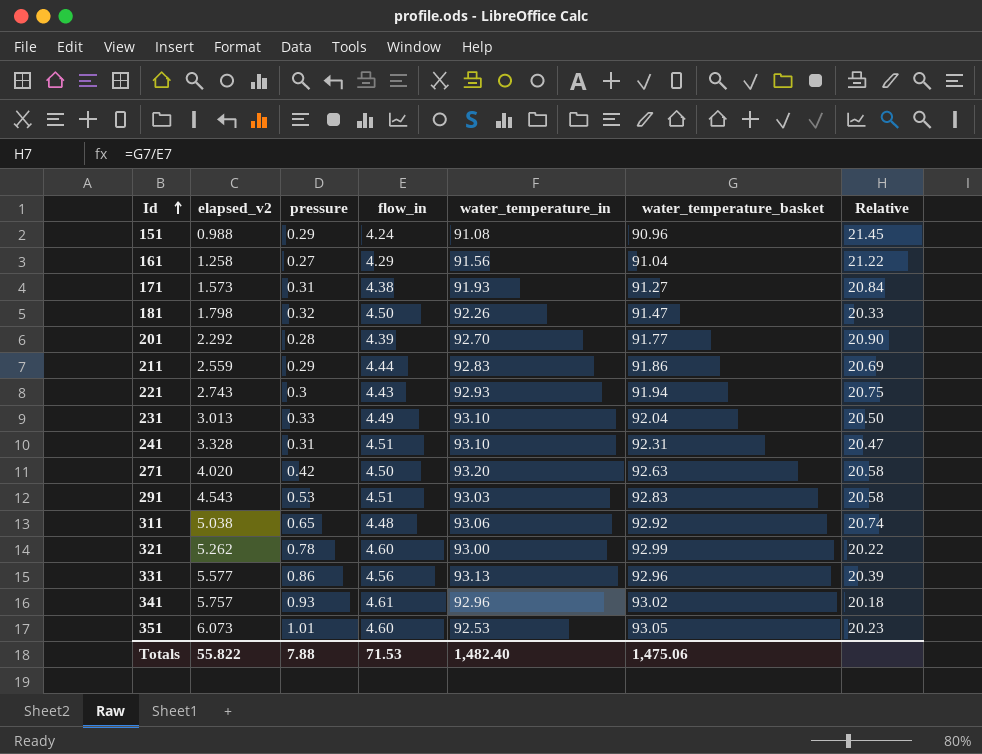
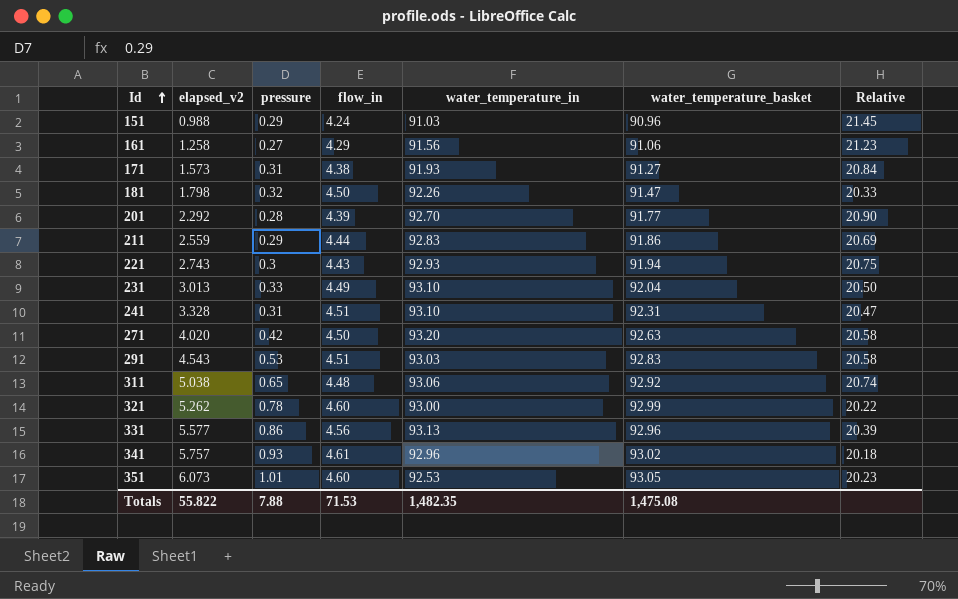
151 | water_temperature_in: 91.08 -> 91.03
161 | water_temperature_basket: 91.04 -> 91.06
161 | Relative: 21.22 -> 21.23
Totals | water_temperature_in: 1,482.40 -> 1,482.35
Totals | water_temperature_basket: 1,475.06 -> 1,475.08

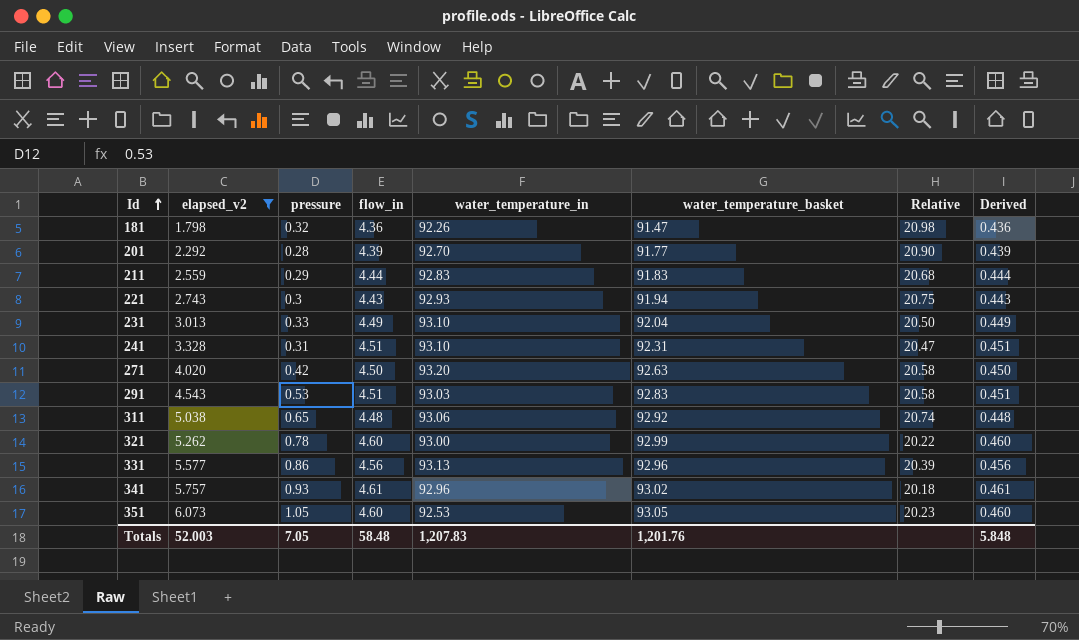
filter: none -> elapsed_v2 >= 1.798
column Derived | formula: none -> [flow_in] * 0.1
181 | flow_in: 4.50 -> 4.36
181 | Relative: 20.33 -> 20.98
211 | water_temperature_basket: 91.86 -> 91.83
211 | Relative: 20.69 -> 20.68
351 | pressure: 1.01 -> 1.05
Totals | elapsed_v2: 55.822 -> 52.003
Totals | pressure: 7.88 -> 7.05
Totals | flow_in: 71.53 -> 58.48
Totals | water_temperature_in: 1,482.35 -> 1,207.83
Totals | water_temperature_basket: 1,475.08 -> 1,201.76

